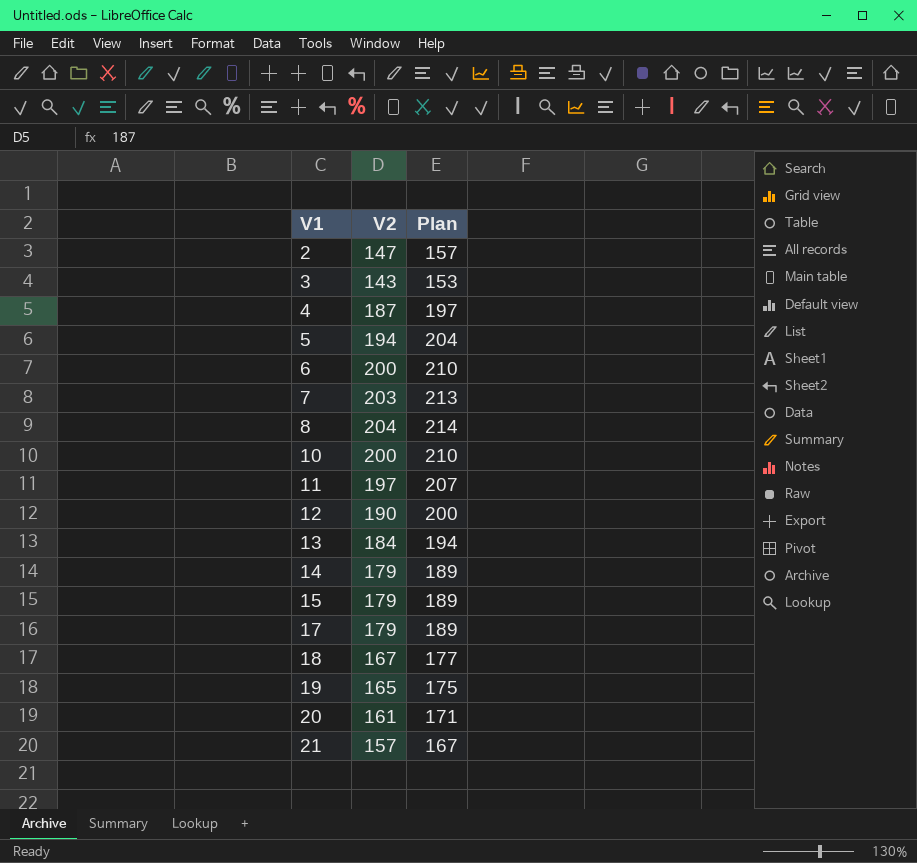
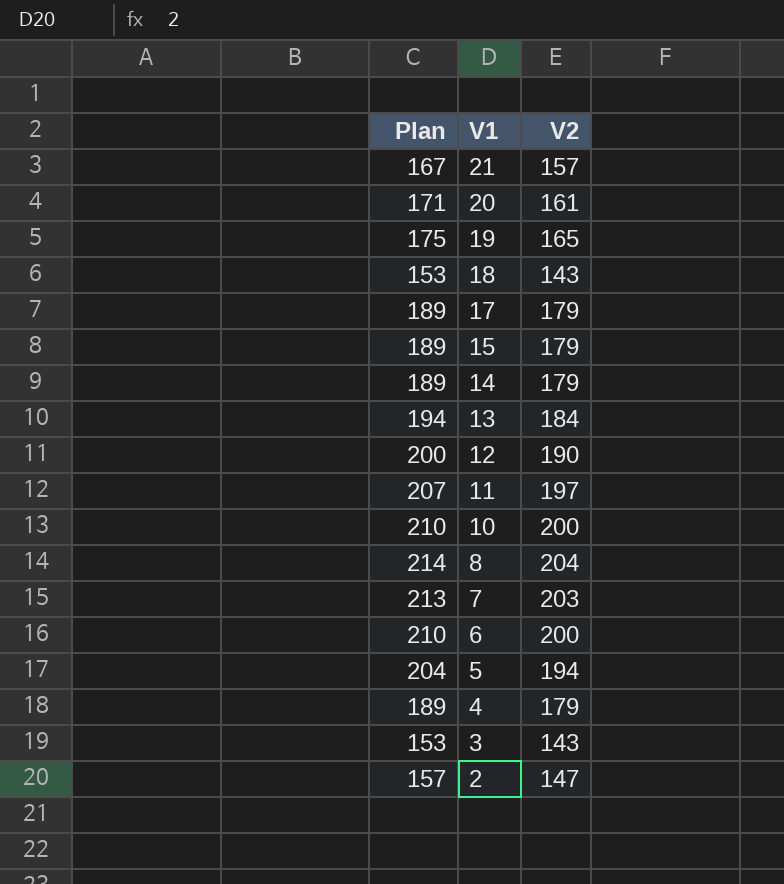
row order: V1 ascending -> V1 descending
column Plan | position: 3 -> 1
18 | Plan: 177 -> 153
18 | V2: 167 -> 143
4 | Plan: 197 -> 189
4 | V2: 187 -> 179

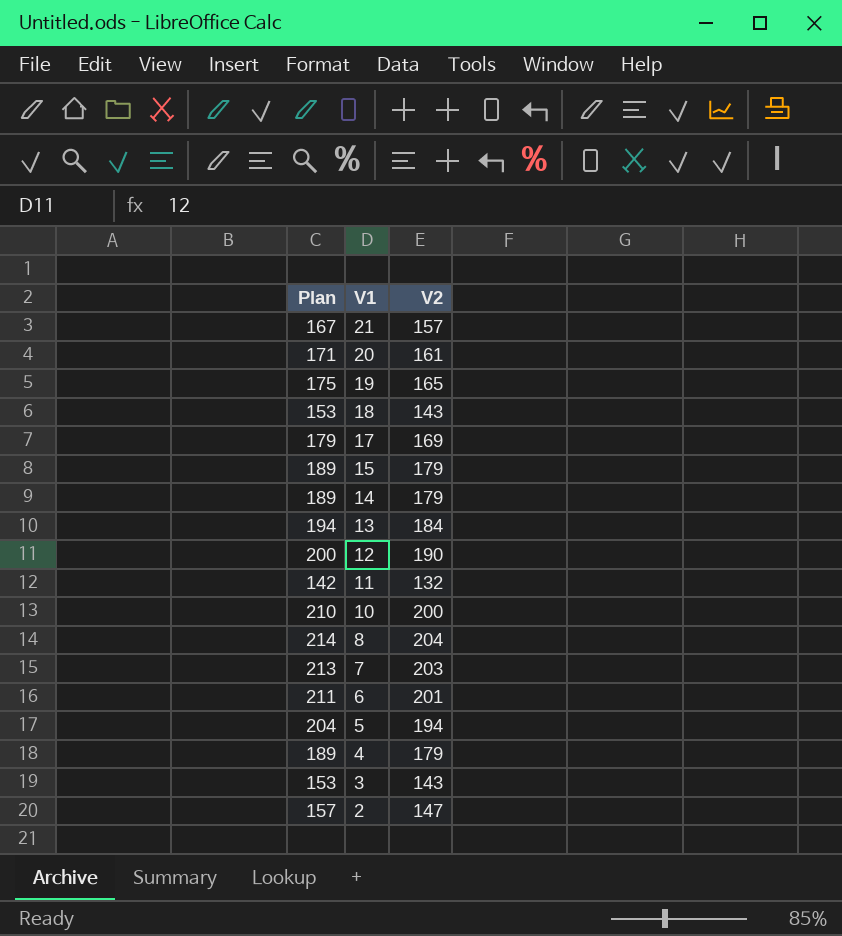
17 | Plan: 189 -> 179
17 | V2: 179 -> 169
11 | Plan: 207 -> 142
11 | V2: 197 -> 132
6 | Plan: 210 -> 211
6 | V2: 200 -> 201

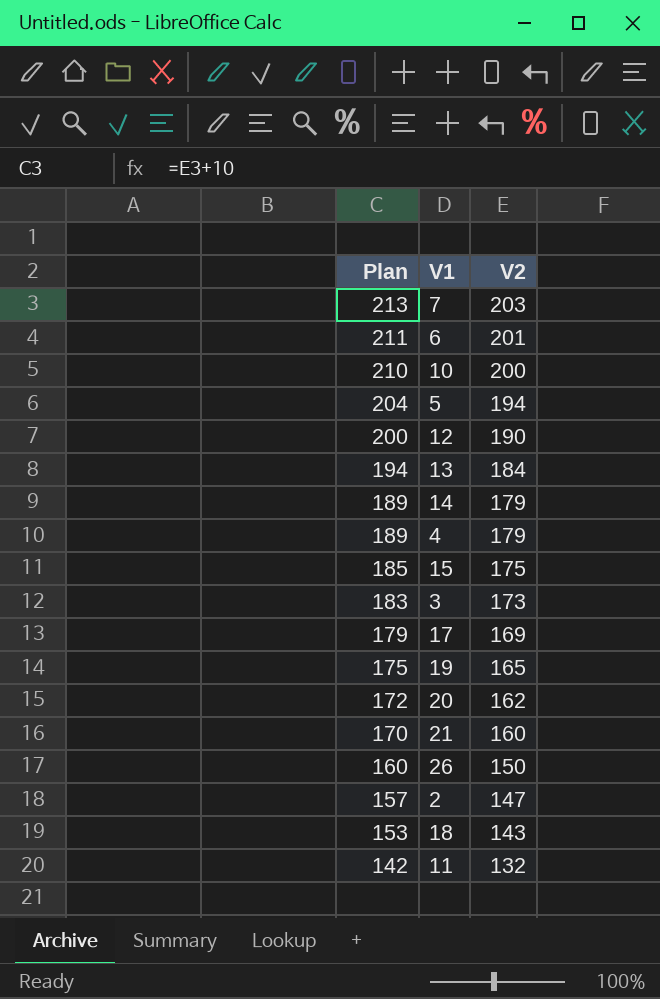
row order: V1 descending -> Plan descending
row 8: 214 | 204 -> none
15 | Plan: 189 -> 185
15 | V2: 179 -> 175
3 | Plan: 153 -> 183
3 | V2: 143 -> 173
20 | Plan: 171 -> 172
20 | V2: 161 -> 162
21 | Plan: 167 -> 170
21 | V2: 157 -> 160
row 26: none -> 160 | 150

